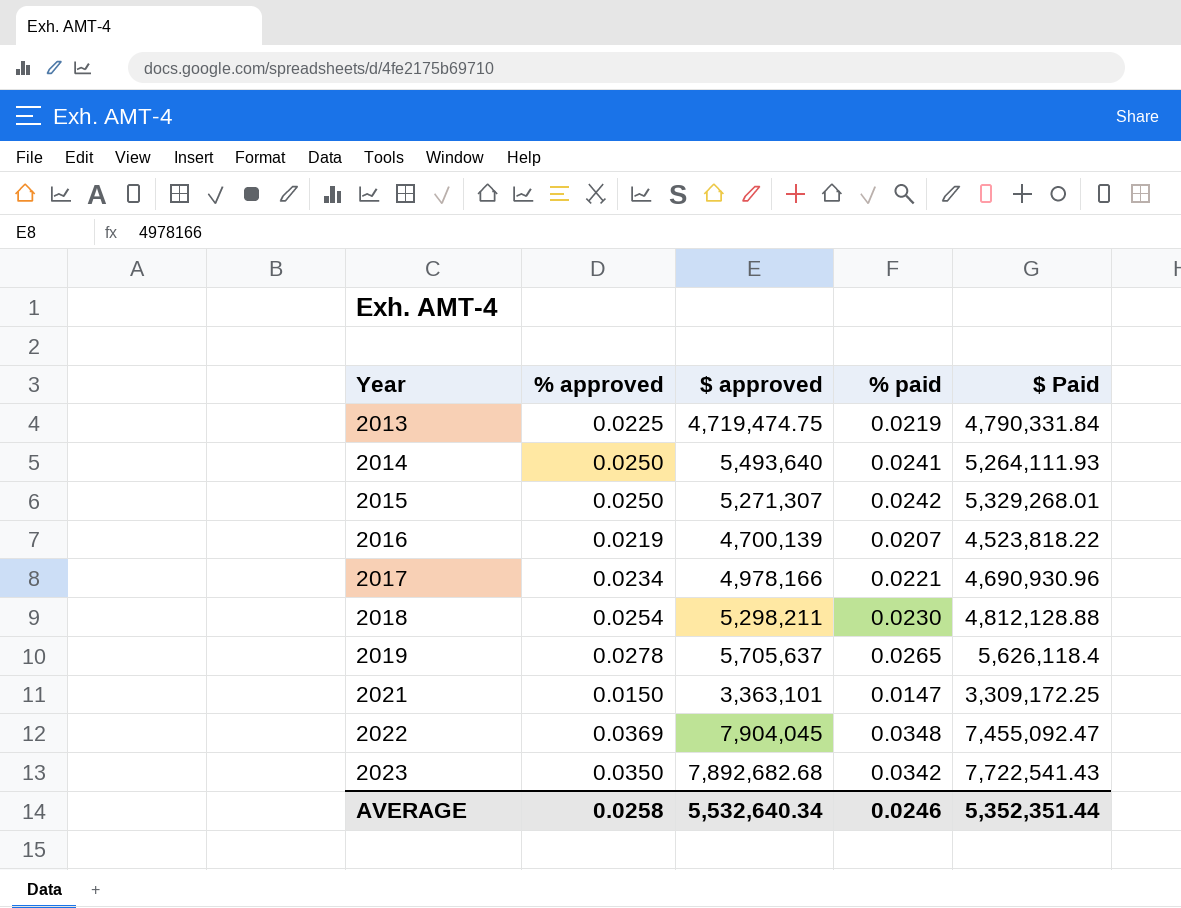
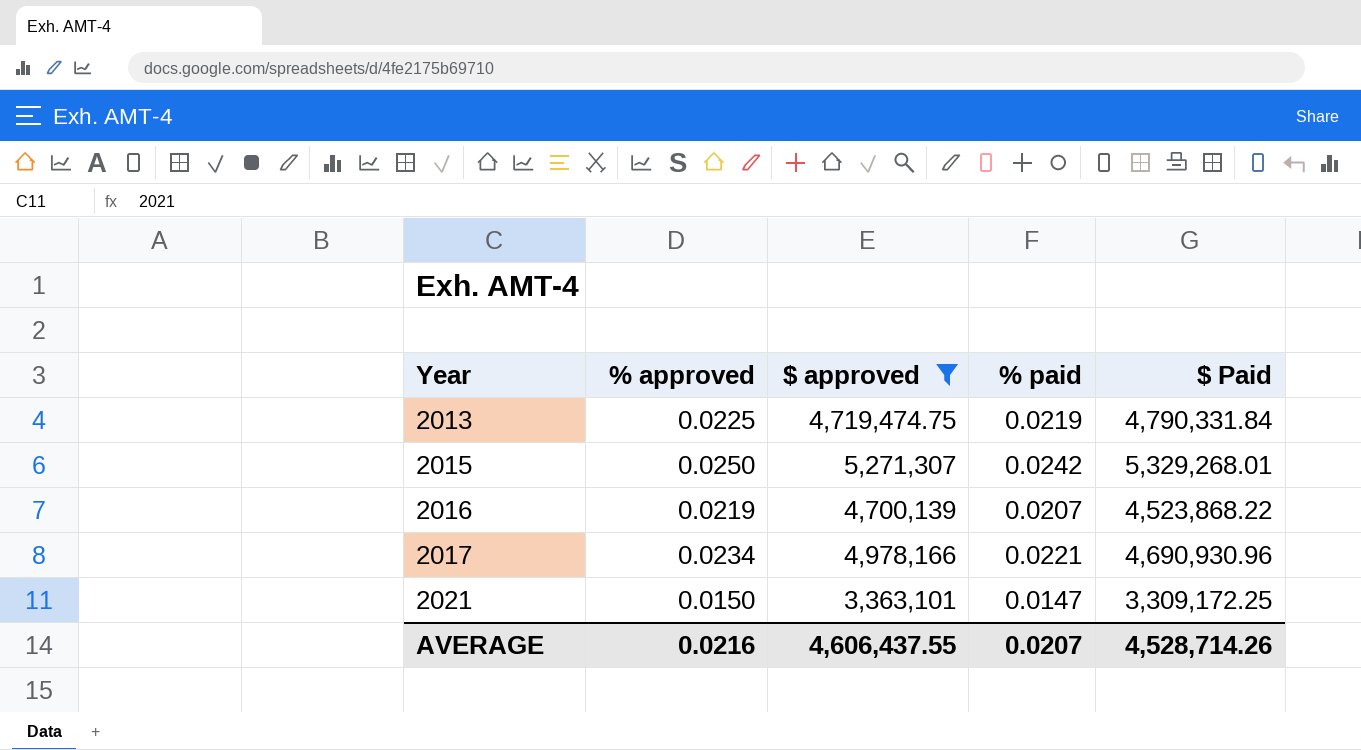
filter: none -> $ approved <= 5,271,307
2016 | $ Paid: 4,523,818.22 -> 4,523,868.22
AVERAGE | % approved: 0.0258 -> 0.0216
AVERAGE | $ approved: 5,532,640.34 -> 4,606,437.55
AVERAGE | % paid: 0.0246 -> 0.0207
AVERAGE | $ Paid: 5,352,351.44 -> 4,528,714.26

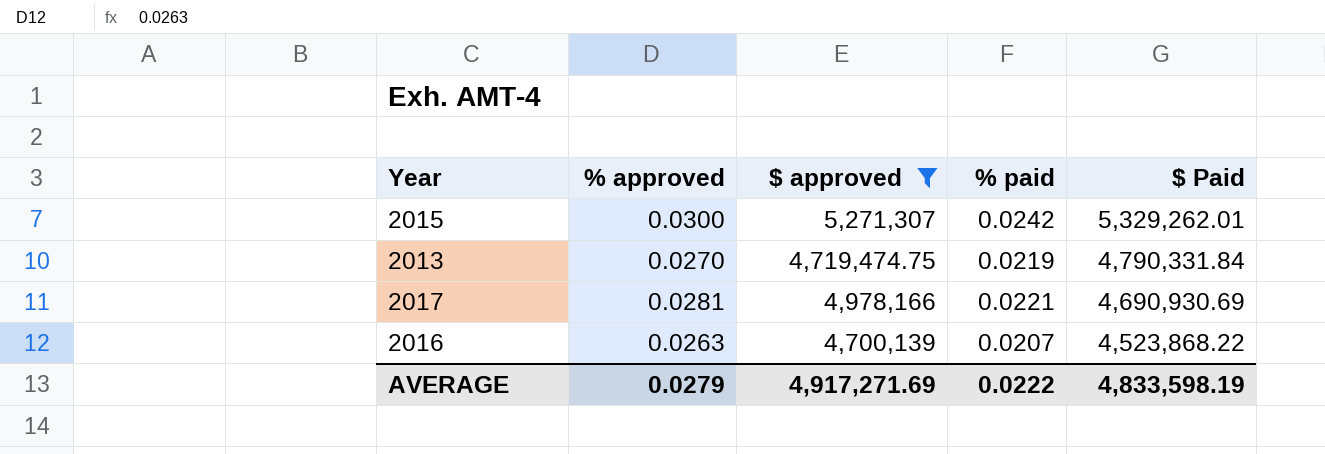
row order: Year ascending -> $ Paid descending
row 2021: 0.0150 | 3,363,101 | 0.0147 | 3,309,172.25 -> none
2015 | % approved: 0.0250 -> 0.0300
2015 | $ Paid: 5,329,268.01 -> 5,329,262.01
2013 | % approved: 0.0225 -> 0.0270
2017 | % approved: 0.0234 -> 0.0281
2017 | $ Paid: 4,690,930.96 -> 4,690,930.69
2016 | % approved: 0.0219 -> 0.0263
AVERAGE | % approved: 0.0216 -> 0.0279
AVERAGE | $ approved: 4,606,437.55 -> 4,917,271.69
AVERAGE | % paid: 0.0207 -> 0.0222
AVERAGE | $ Paid: 4,528,714.26 -> 4,833,598.19

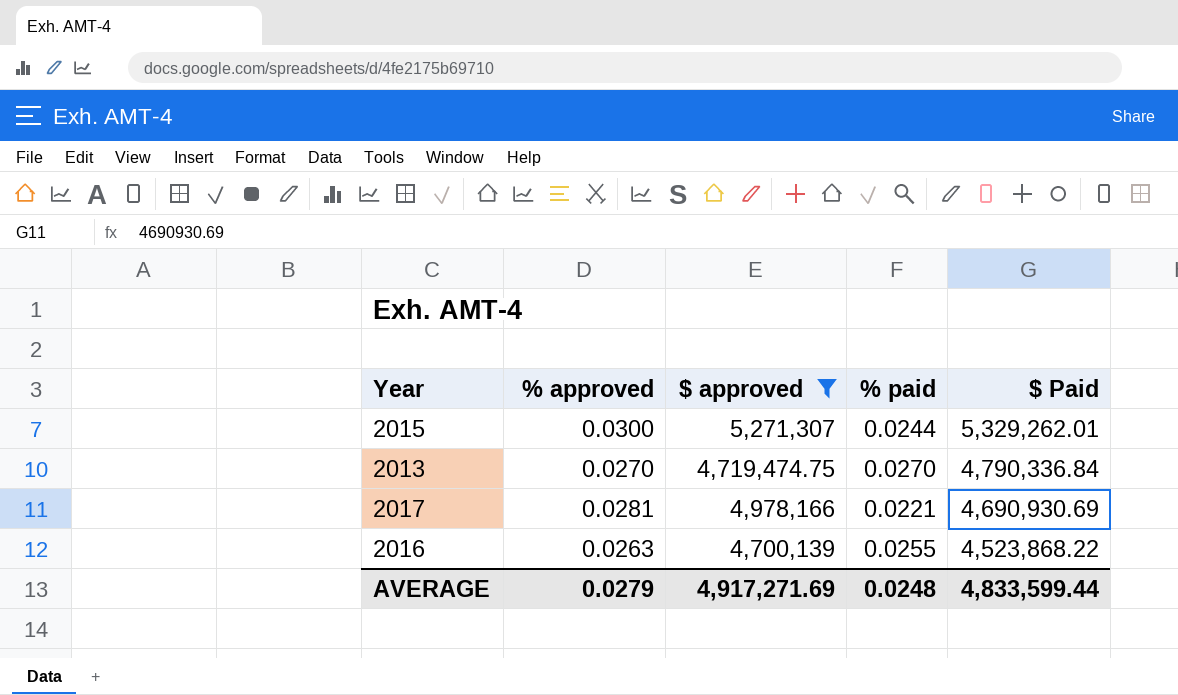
2015 | % paid: 0.0242 -> 0.0244
2013 | % paid: 0.0219 -> 0.0270
2013 | $ Paid: 4,790,331.84 -> 4,790,336.84
2016 | % paid: 0.0207 -> 0.0255
AVERAGE | % paid: 0.0222 -> 0.0248
AVERAGE | $ Paid: 4,833,598.19 -> 4,833,599.44

